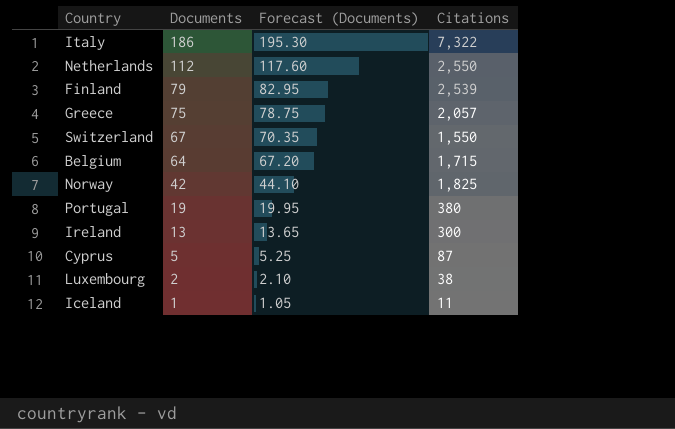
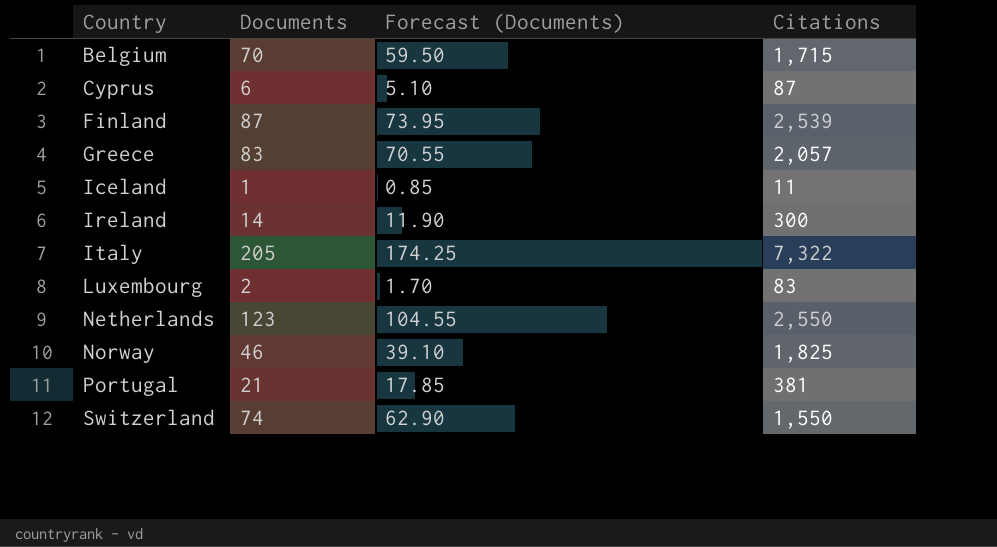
row order: Documents descending -> Country ascending
column Forecast (Documents) | formula: [Documents] * 1.05 -> [Documents] * 0.85
Belgium | Documents: 64 -> 70
Cyprus | Documents: 5 -> 6
Finland | Documents: 79 -> 87
Greece | Documents: 75 -> 83
Ireland | Documents: 13 -> 14
Italy | Documents: 186 -> 205
Luxembourg | Citations: 38 -> 83
Netherlands | Documents: 112 -> 123
Norway | Documents: 42 -> 46
Portugal | Documents: 19 -> 21
Portugal | Citations: 380 -> 381
Switzerland | Documents: 67 -> 74

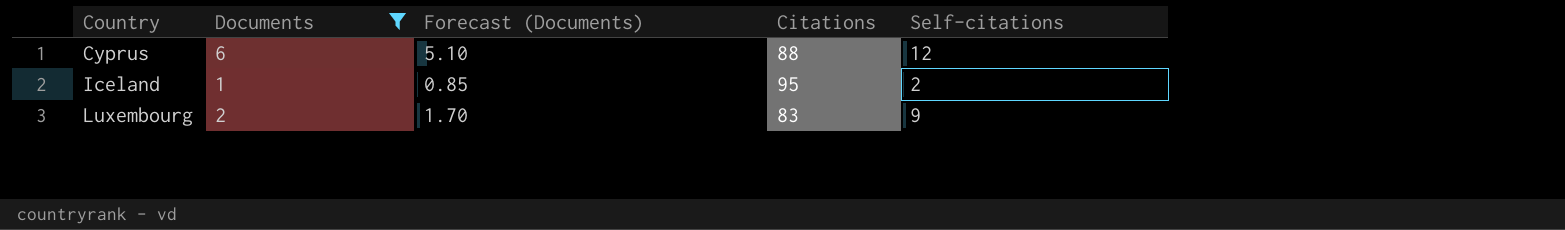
filter: none -> Documents <= 6
column Self-citations | position: none -> 5
Cyprus | Citations: 87 -> 88
Iceland | Citations: 11 -> 95

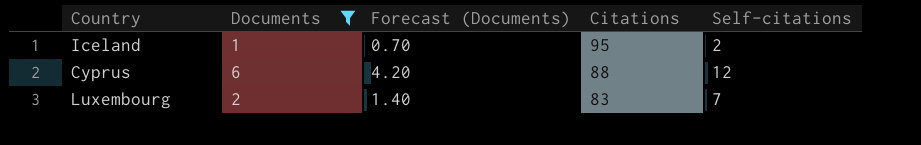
row order: Country ascending -> Citations descending
column Forecast (Documents) | formula: [Documents] * 0.85 -> [Documents] * 0.7
Luxembourg | Self-citations: 9 -> 7

